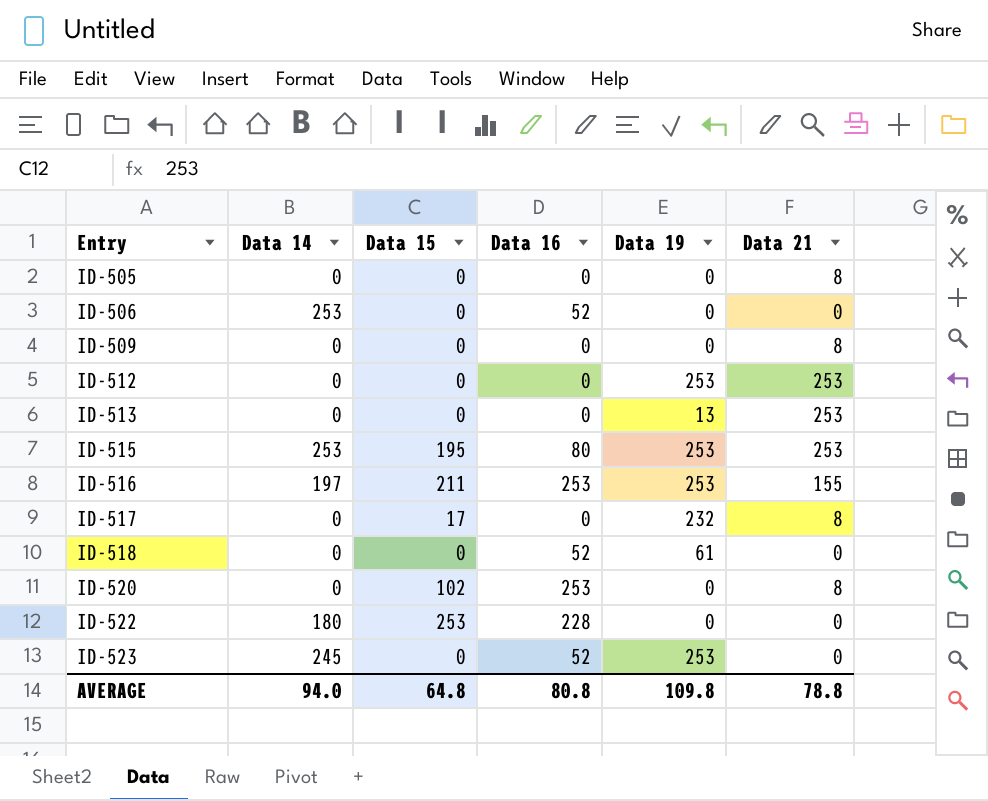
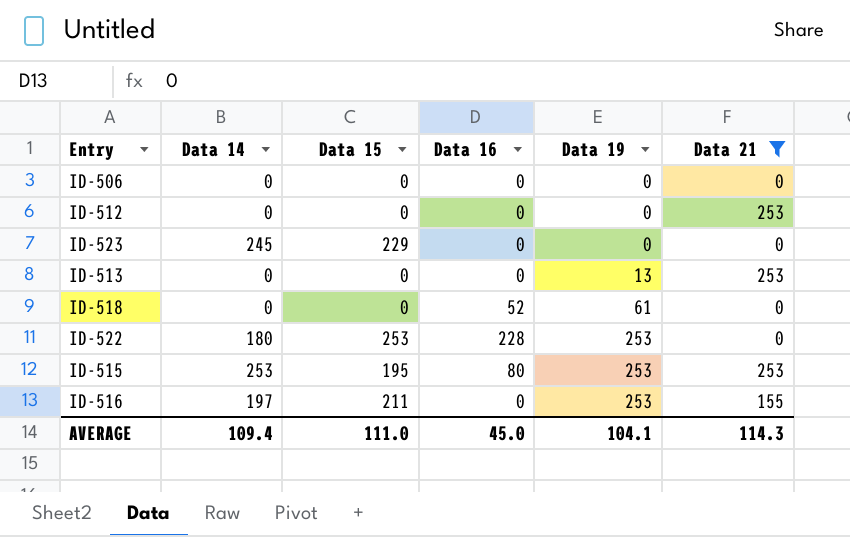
filter: none -> Data 21 != 8
row order: Entry ascending -> Data 19 ascending
ID-506 | Data 14: 253 -> 0
ID-506 | Data 16: 52 -> 0
ID-512 | Data 19: 253 -> 0
ID-523 | Data 15: 0 -> 229
ID-523 | Data 16: 52 -> 0
ID-523 | Data 19: 253 -> 0
ID-522 | Data 19: 0 -> 253
ID-516 | Data 16: 253 -> 0
AVERAGE | Data 14: 94.0 -> 109.4
AVERAGE | Data 15: 64.8 -> 111.0
AVERAGE | Data 16: 80.8 -> 45.0
AVERAGE | Data 19: 109.8 -> 104.1
AVERAGE | Data 21: 78.8 -> 114.3

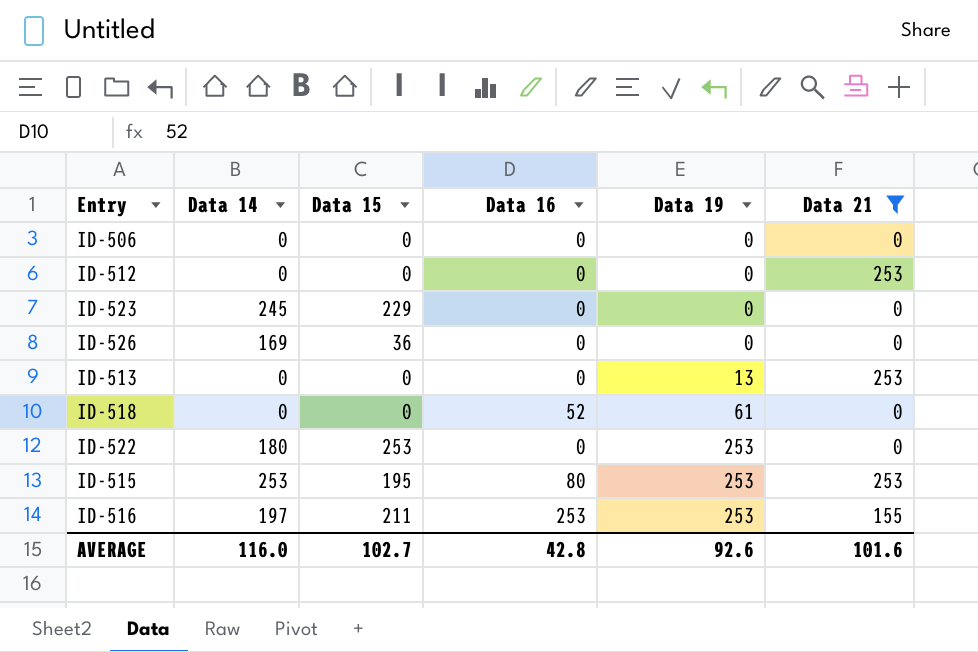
row ID-526: none -> 169 | 36 | 0 | 0 | 0
ID-522 | Data 16: 228 -> 0
ID-516 | Data 16: 0 -> 253
AVERAGE | Data 14: 109.4 -> 116.0
AVERAGE | Data 15: 111.0 -> 102.7
AVERAGE | Data 16: 45.0 -> 42.8
AVERAGE | Data 19: 104.1 -> 92.6
AVERAGE | Data 21: 114.3 -> 101.6

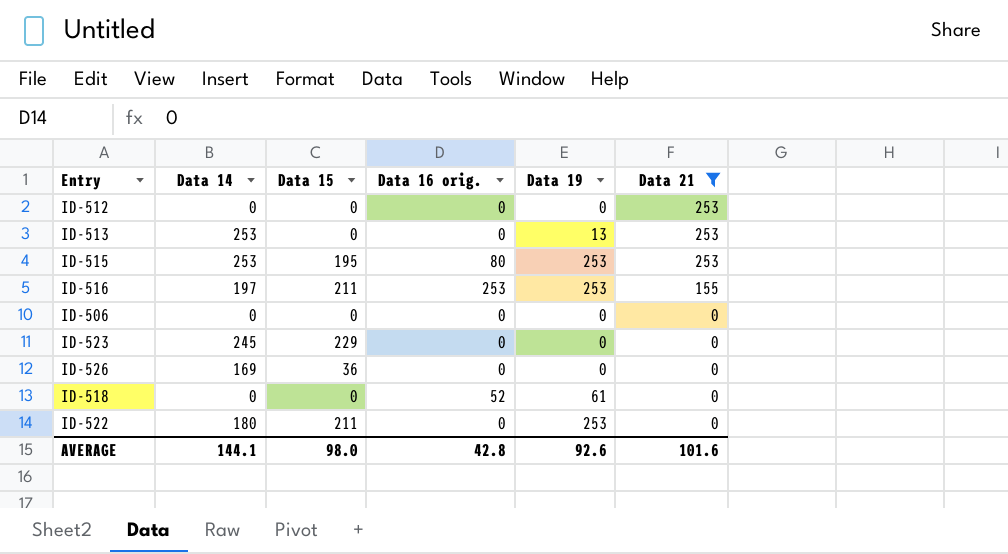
row order: Data 19 ascending -> Data 21 descending
column name: Data 16 -> Data 16 orig.
ID-513 | Data 14: 0 -> 253
ID-522 | Data 15: 253 -> 211
AVERAGE | Data 14: 116.0 -> 144.1
AVERAGE | Data 15: 102.7 -> 98.0

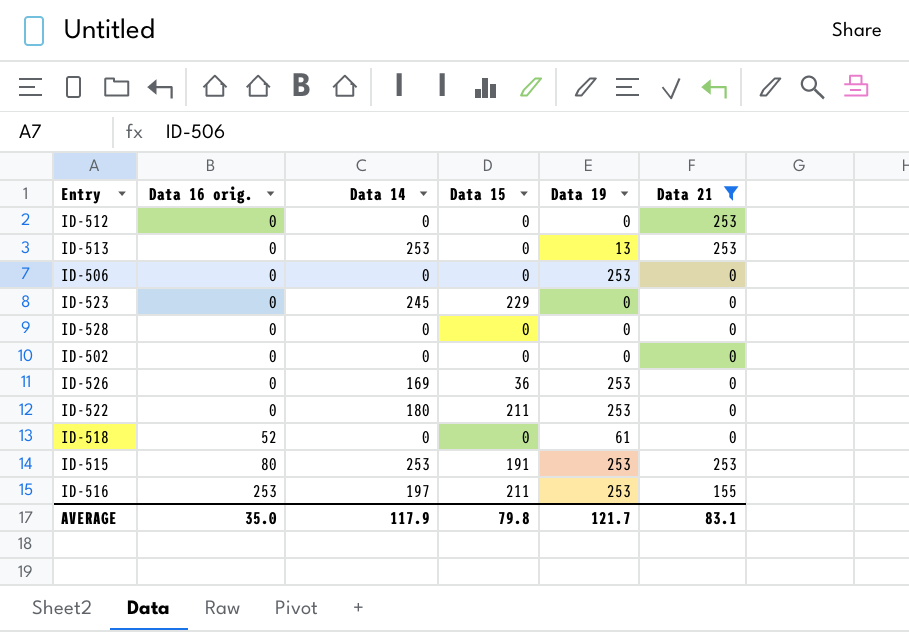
row order: Data 21 descending -> Data 16 orig. ascending
column Data 16 orig. | position: 4 -> 2
ID-506 | Data 19: 0 -> 253
row ID-528: none -> 0 | 0 | 0 | 0 | 0
row ID-502: none -> 0 | 0 | 0 | 0 | 0
ID-526 | Data 19: 0 -> 253
ID-515 | Data 15: 195 -> 191
AVERAGE | Data 16 orig.: 42.8 -> 35.0
AVERAGE | Data 14: 144.1 -> 117.9
AVERAGE | Data 15: 98.0 -> 79.8
AVERAGE | Data 19: 92.6 -> 121.7
AVERAGE | Data 21: 101.6 -> 83.1

